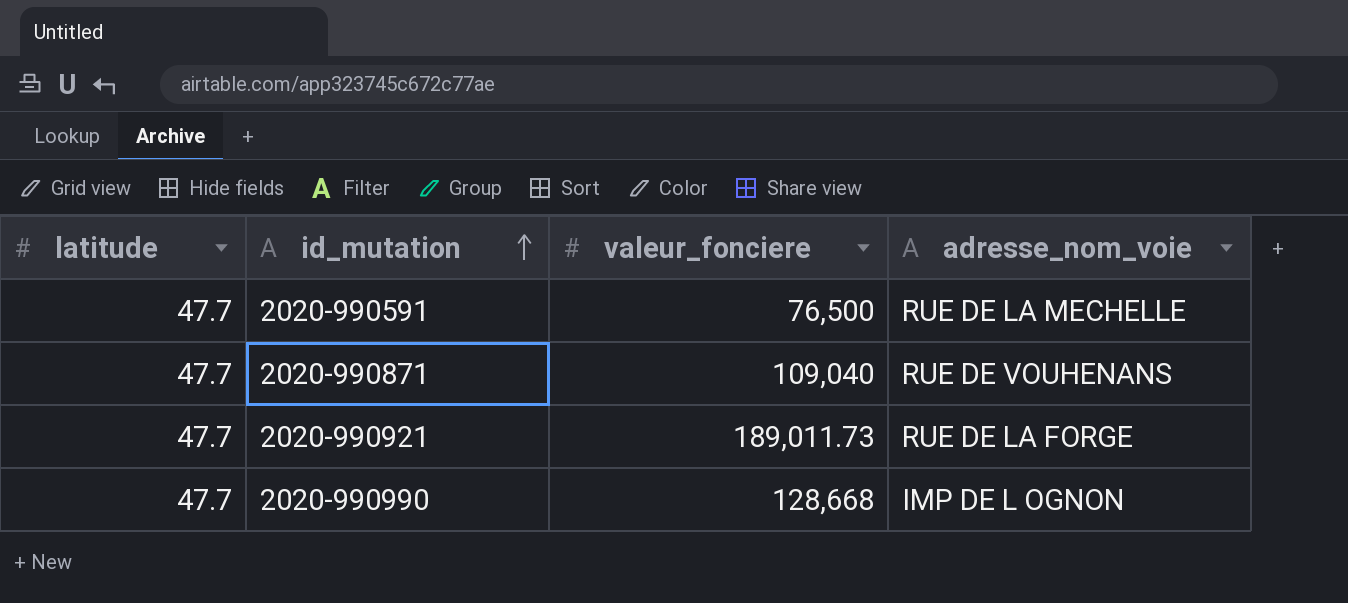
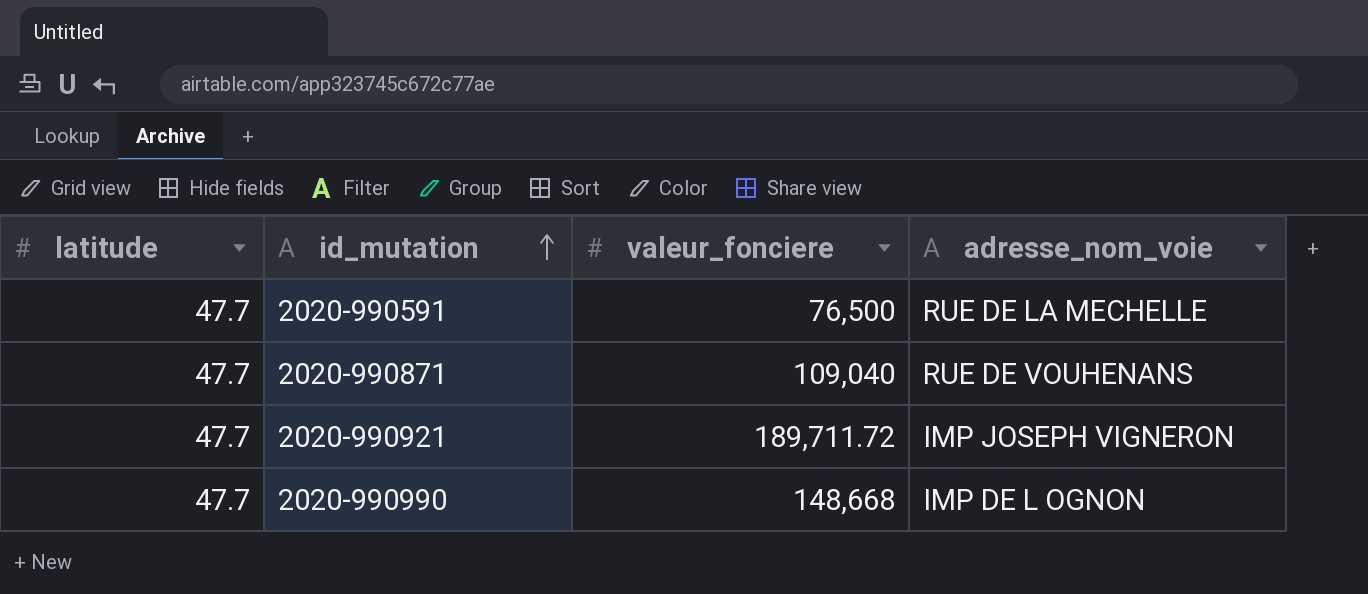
2020-990921 | valeur_fonciere: 189,011.73 -> 189,711.72
2020-990921 | adresse_nom_voie: RUE DE LA FORGE -> IMP JOSEPH VIGNERON
2020-990990 | valeur_fonciere: 128,668 -> 148,668

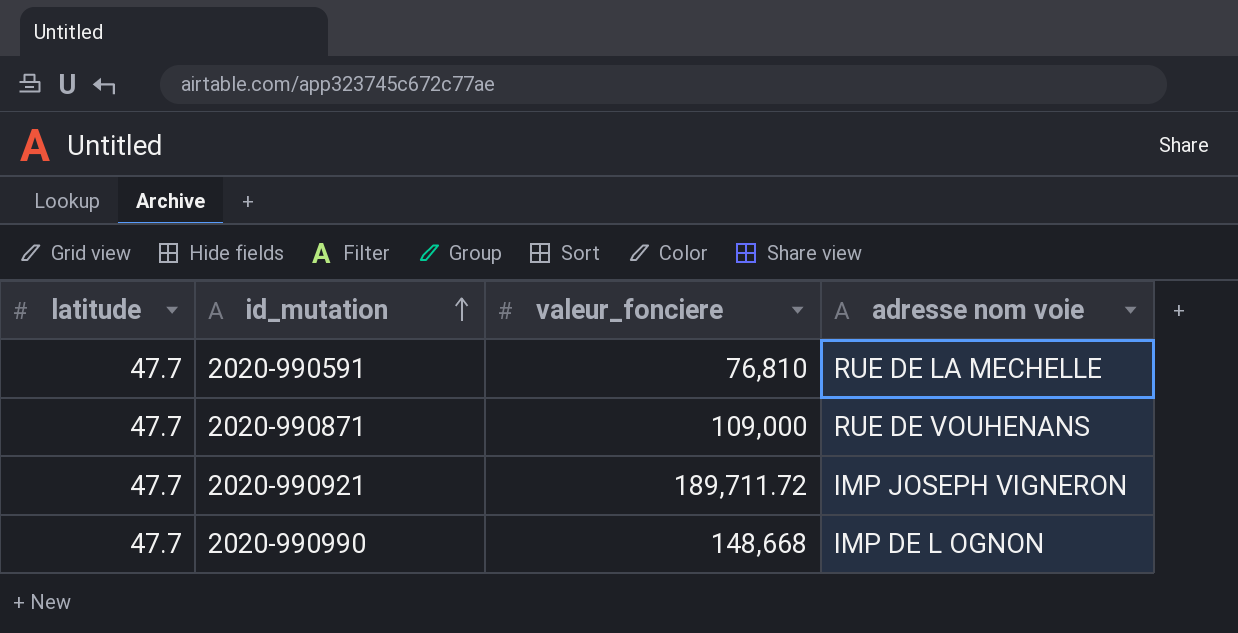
column name: adresse_nom_voie -> adresse nom voie
2020-990591 | valeur_fonciere: 76,500 -> 76,810
2020-990871 | valeur_fonciere: 109,040 -> 109,000

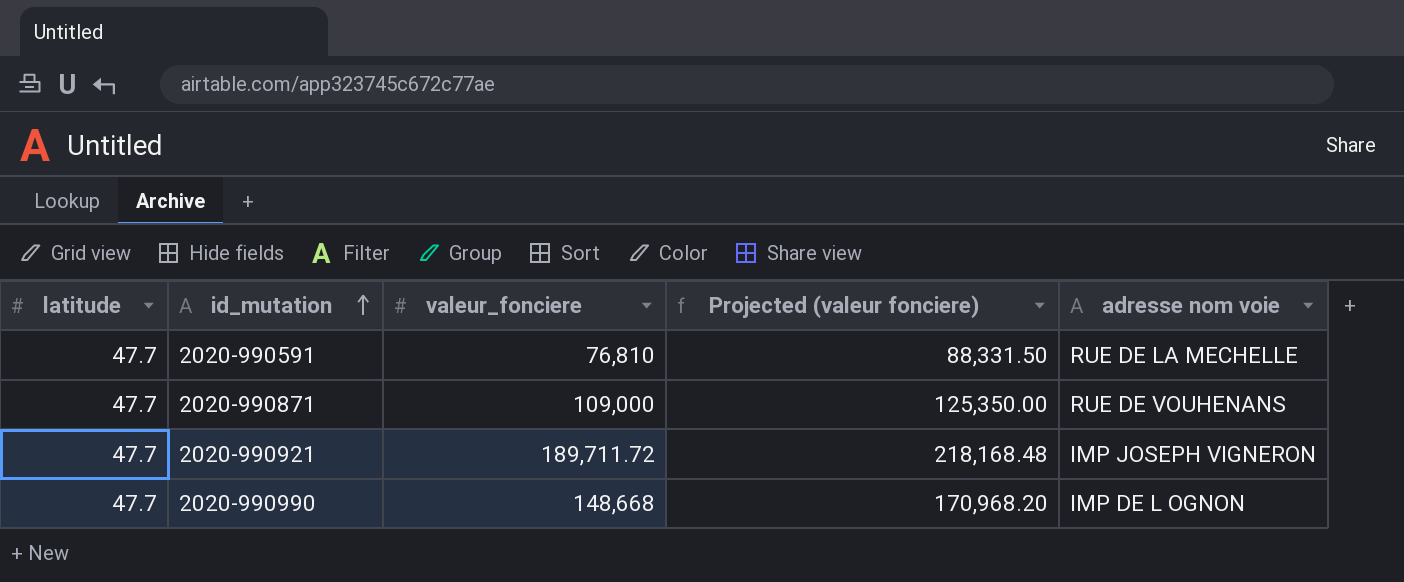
column Projected (valeur fonciere) | formula: none -> [valeur_fonciere] * 1.15

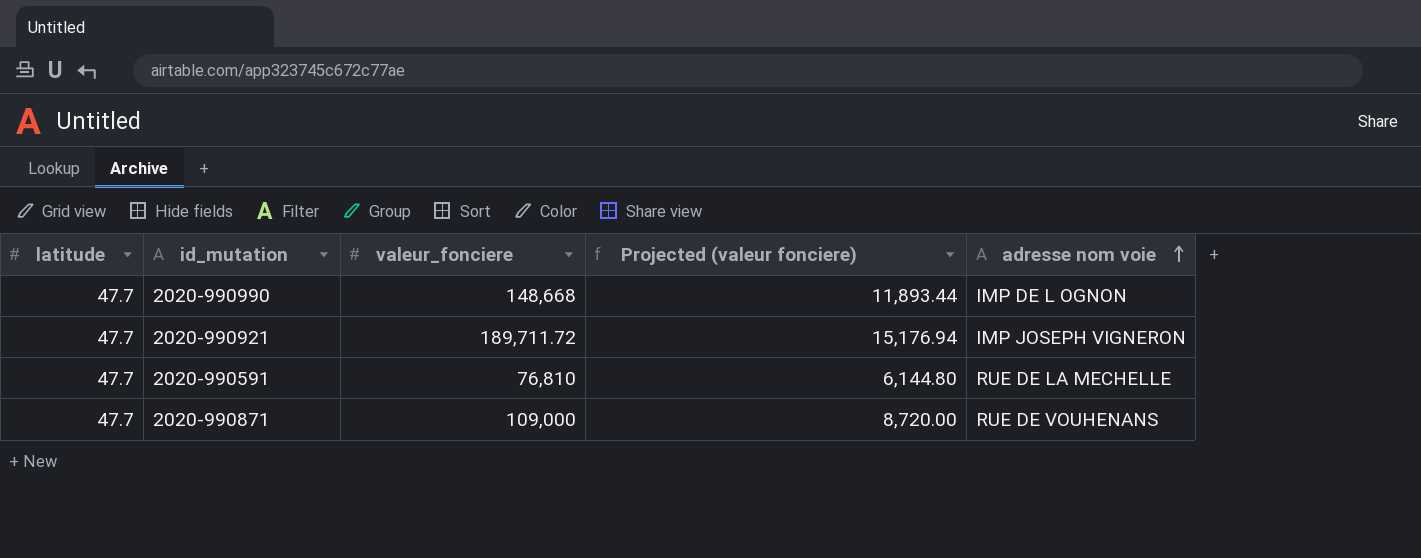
row order: id_mutation ascending -> adresse nom voie ascending
column Projected (valeur fonciere) | formula: [valeur_fonciere] * 1.15 -> [valeur_fonciere] * 0.08

